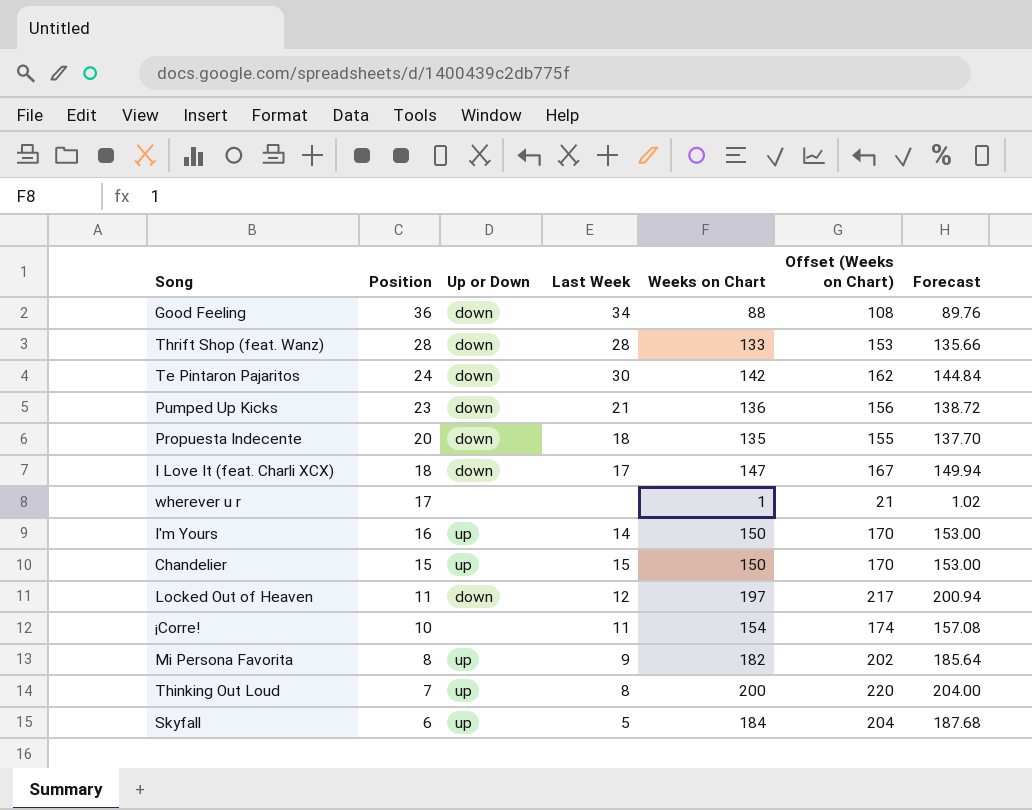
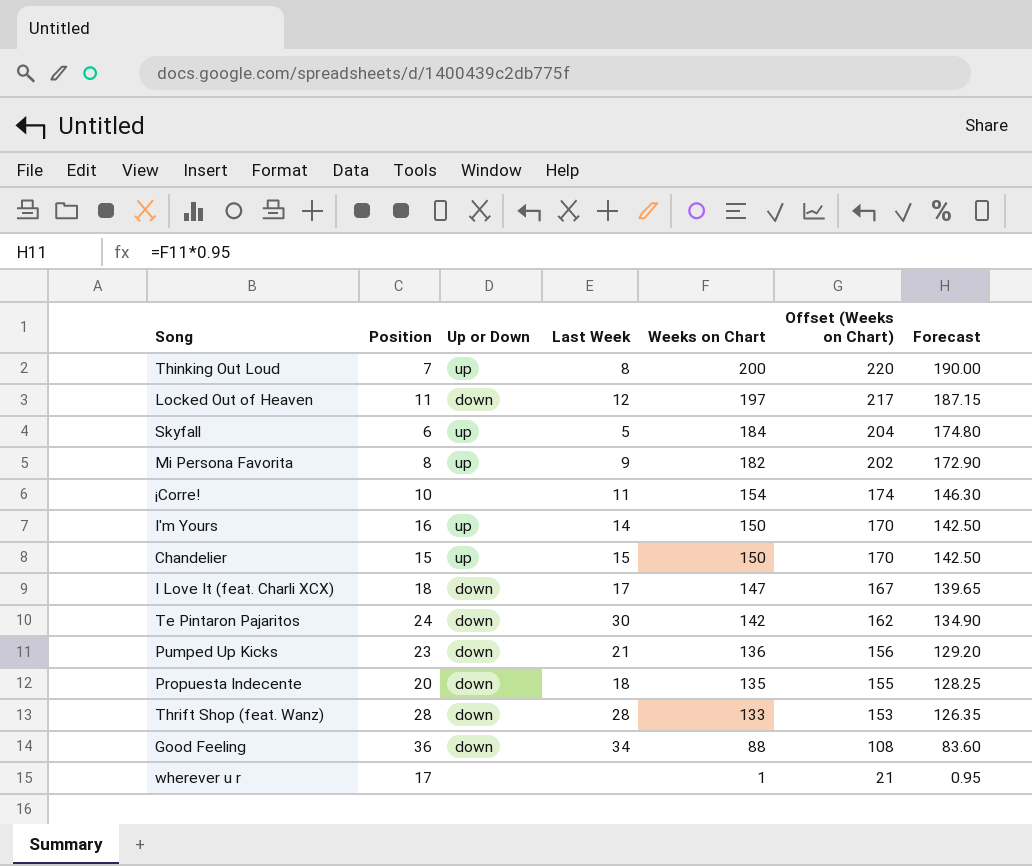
row order: Position descending -> Weeks on Chart descending
column Forecast | formula: [Weeks on Chart] * 1.02 -> [Weeks on Chart] * 0.95

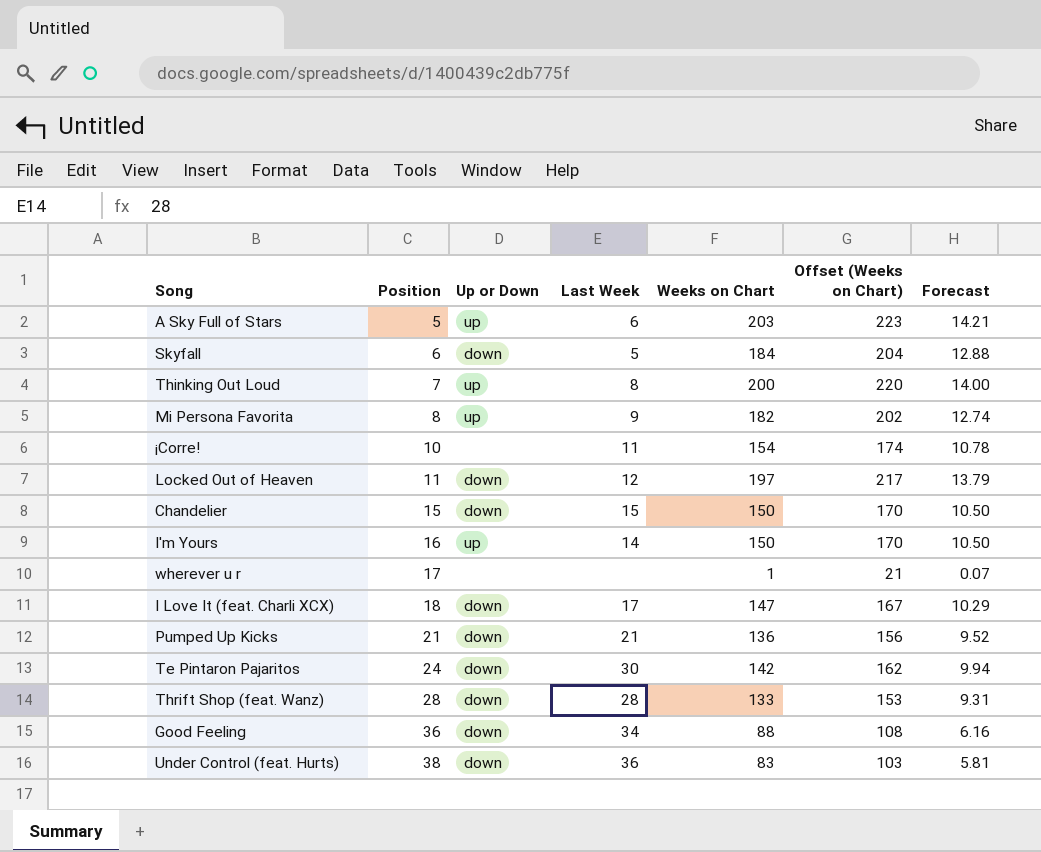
row order: Weeks on Chart descending -> Position ascending
column Forecast | formula: [Weeks on Chart] * 0.95 -> [Weeks on Chart] * 0.07
row Propuesta Indecente: 20 | down | 18 | 135 | 155 | 128.25 -> none
row A Sky Full of Stars: none -> 5 | up | 6 | 203 | 223 | 14.21
Skyfall | Up or Down: up -> down
Chandelier | Up or Down: up -> down
Pumped Up Kicks | Position: 23 -> 21
row Under Control (feat. Hurts): none -> 38 | down | 36 | 83 | 103 | 5.81

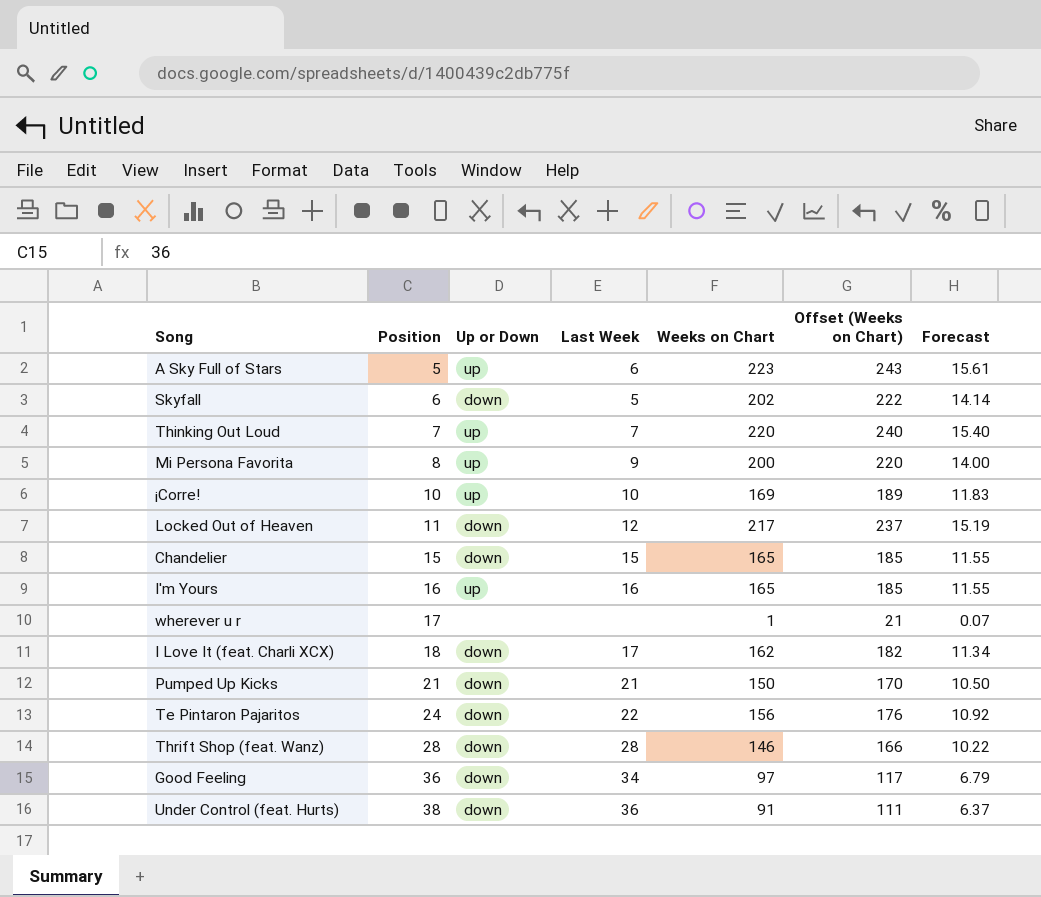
A Sky Full of Stars | Weeks on Chart: 203 -> 223
A Sky Full of Stars | Offset (Weeks on Chart): 223 -> 243
A Sky Full of Stars | Forecast: 14.21 -> 15.61
Skyfall | Weeks on Chart: 184 -> 202
Skyfall | Offset (Weeks on Chart): 204 -> 222
Skyfall | Forecast: 12.88 -> 14.14
Thinking Out Loud | Last Week: 8 -> 7
Thinking Out Loud | Weeks on Chart: 200 -> 220
Thinking Out Loud | Offset (Weeks on Chart): 220 -> 240
Thinking Out Loud | Forecast: 14.00 -> 15.40
Mi Persona Favorita | Weeks on Chart: 182 -> 200
Mi Persona Favorita | Offset (Weeks on Chart): 202 -> 220
Mi Persona Favorita | Forecast: 12.74 -> 14.00
¡Corre! | Up or Down: none -> up
¡Corre! | Last Week: 11 -> 10
¡Corre! | Weeks on Chart: 154 -> 169
¡Corre! | Offset (Weeks on Chart): 174 -> 189
¡Corre! | Forecast: 10.78 -> 11.83
Locked Out of Heaven | Weeks on Chart: 197 -> 217
Locked Out of Heaven | Offset (Weeks on Chart): 217 -> 237
Locked Out of Heaven | Forecast: 13.79 -> 15.19
Chandelier | Weeks on Chart: 150 -> 165
Chandelier | Offset (Weeks on Chart): 170 -> 185
Chandelier | Forecast: 10.50 -> 11.55
I'm Yours | Last Week: 14 -> 16
I'm Yours | Weeks on Chart: 150 -> 165
I'm Yours | Offset (Weeks on Chart): 170 -> 185
I'm Yours | Forecast: 10.50 -> 11.55
I Love It (feat. Charli XCX) | Weeks on Chart: 147 -> 162
I Love It (feat. Charli XCX) | Offset (Weeks on Chart): 167 -> 182
I Love It (feat. Charli XCX) | Forecast: 10.29 -> 11.34
Pumped Up Kicks | Weeks on Chart: 136 -> 150
Pumped Up Kicks | Offset (Weeks on Chart): 156 -> 170
Pumped Up Kicks | Forecast: 9.52 -> 10.50
Te Pintaron Pajaritos | Last Week: 30 -> 22
Te Pintaron Pajaritos | Weeks on Chart: 142 -> 156
Te Pintaron Pajaritos | Offset (Weeks on Chart): 162 -> 176
Te Pintaron Pajaritos | Forecast: 9.94 -> 10.92
Thrift Shop (feat. Wanz) | Weeks on Chart: 133 -> 146
Thrift Shop (feat. Wanz) | Offset (Weeks on Chart): 153 -> 166
Thrift Shop (feat. Wanz) | Forecast: 9.31 -> 10.22
Good Feeling | Weeks on Chart: 88 -> 97
Good Feeling | Offset (Weeks on Chart): 108 -> 117
Good Feeling | Forecast: 6.16 -> 6.79
Under Control (feat. Hurts) | Weeks on Chart: 83 -> 91
Under Control (feat. Hurts) | Offset (Weeks on Chart): 103 -> 111
Under Control (feat. Hurts) | Forecast: 5.81 -> 6.37

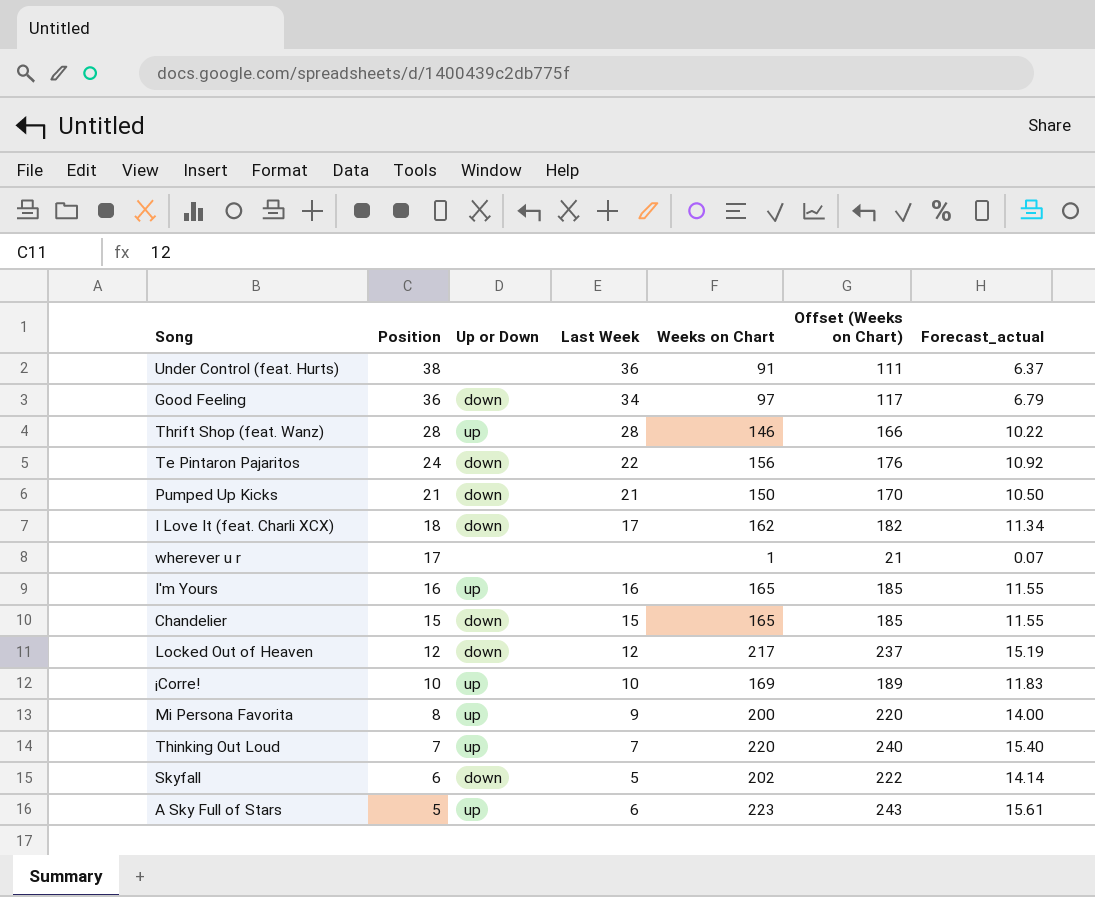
row order: Position ascending -> Position descending
column name: Forecast -> Forecast_actual
Under Control (feat. Hurts) | Up or Down: down -> none
Thrift Shop (feat. Wanz) | Up or Down: down -> up
Locked Out of Heaven | Position: 11 -> 12

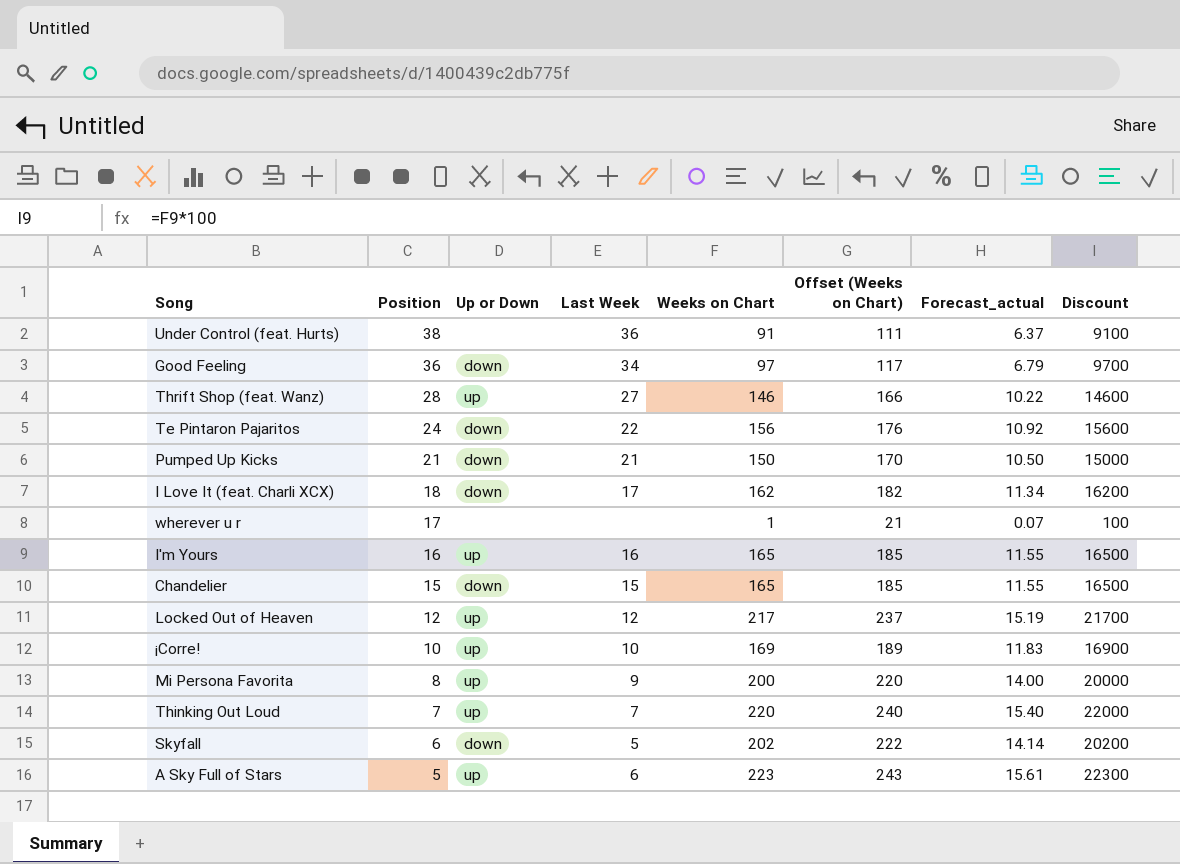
column Discount | formula: none -> [Weeks on Chart] * 100
Thrift Shop (feat. Wanz) | Last Week: 28 -> 27
Locked Out of Heaven | Up or Down: down -> up

